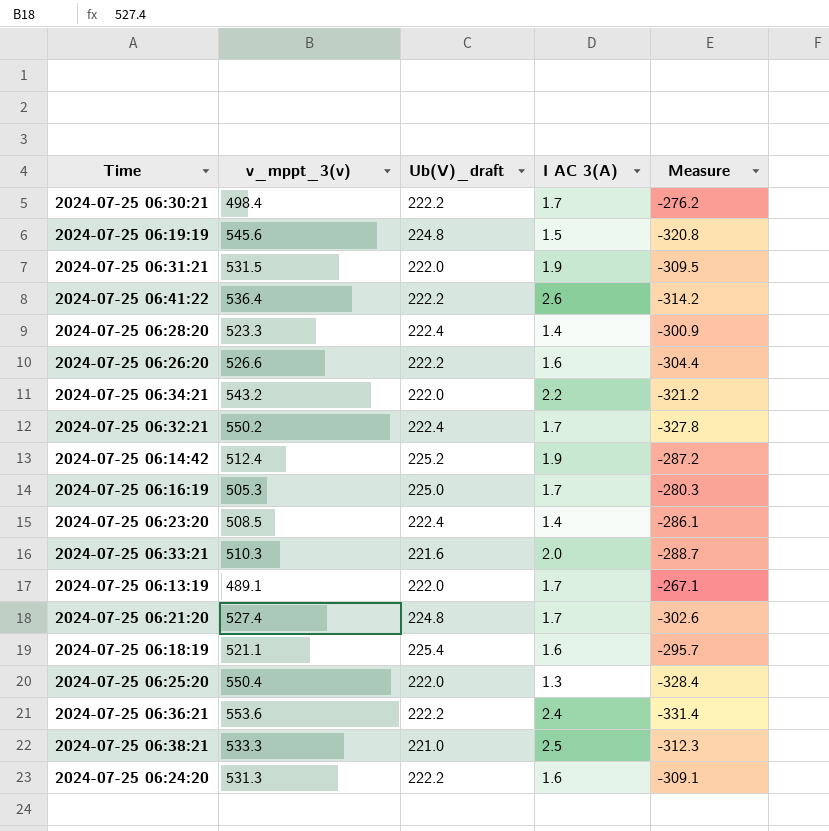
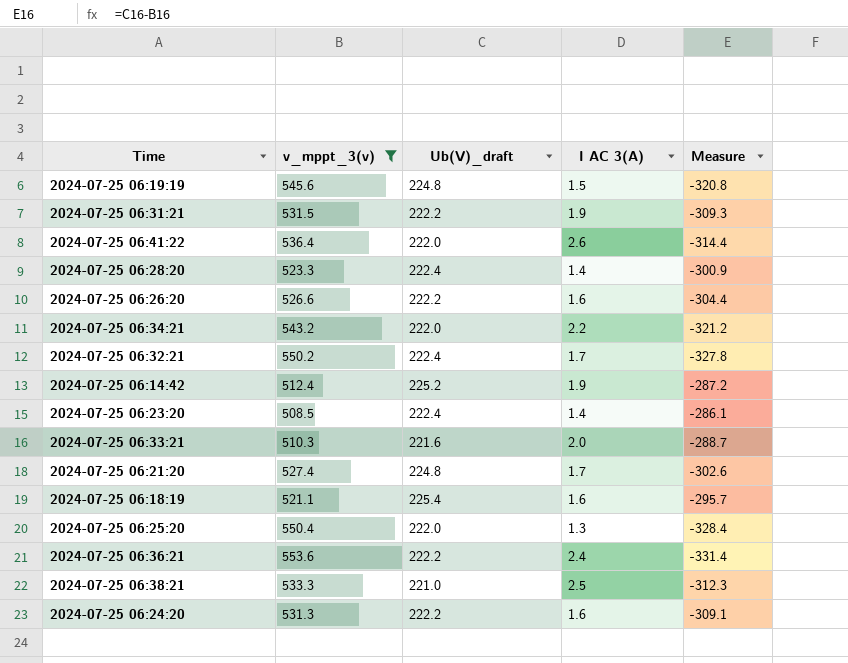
filter: none -> v_mppt_3(v) >= 508.5
2024-07-25 06:31:21 | Ub(V)_draft: 222.0 -> 222.2
2024-07-25 06:31:21 | Measure: -309.5 -> -309.3
2024-07-25 06:41:22 | Ub(V)_draft: 222.2 -> 222.0
2024-07-25 06:41:22 | Measure: -314.2 -> -314.4

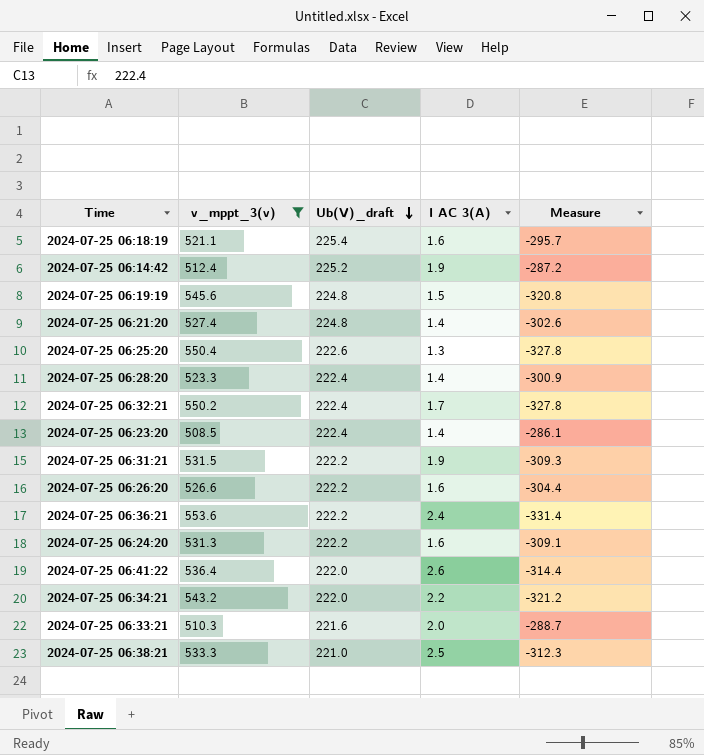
row order: none -> Ub(V)_draft descending
2024-07-25 06:21:20 | I AC 3(A): 1.7 -> 1.4
2024-07-25 06:25:20 | Ub(V)_draft: 222.0 -> 222.6
2024-07-25 06:25:20 | Measure: -328.4 -> -327.8

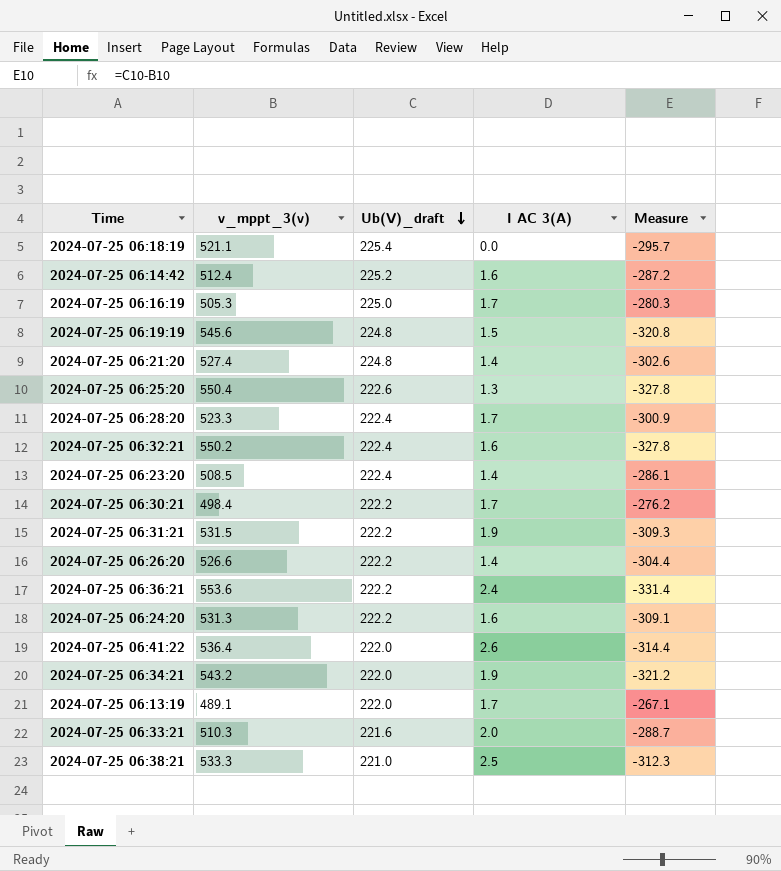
filter: v_mppt_3(v) >= 508.5 -> none
2024-07-25 06:18:19 | I AC 3(A): 1.6 -> 0.0
2024-07-25 06:14:42 | I AC 3(A): 1.9 -> 1.6
2024-07-25 06:28:20 | I AC 3(A): 1.4 -> 1.7
2024-07-25 06:32:21 | I AC 3(A): 1.7 -> 1.6
2024-07-25 06:26:20 | I AC 3(A): 1.6 -> 1.4
2024-07-25 06:34:21 | I AC 3(A): 2.2 -> 1.9

